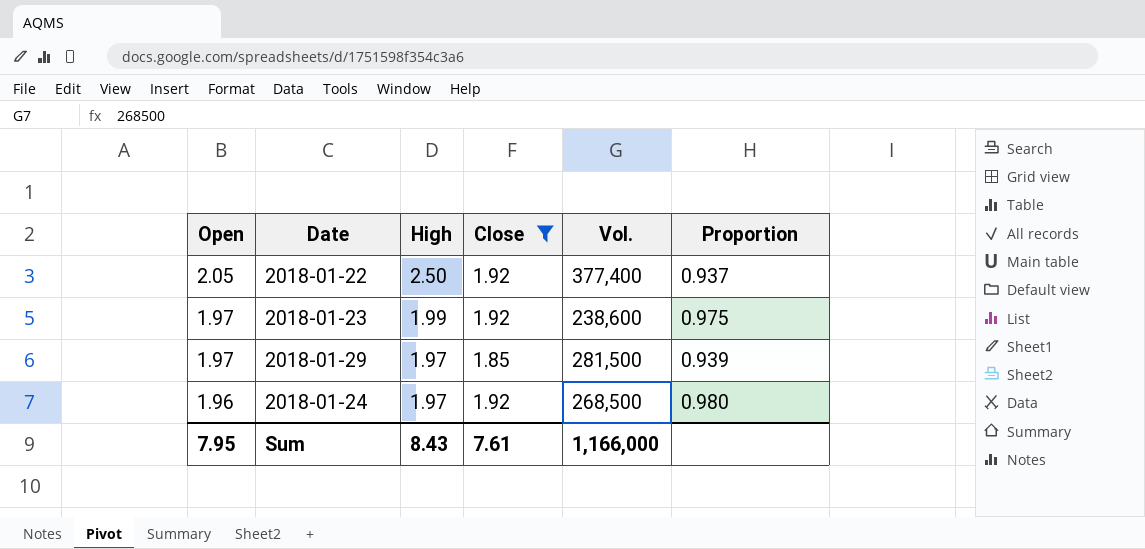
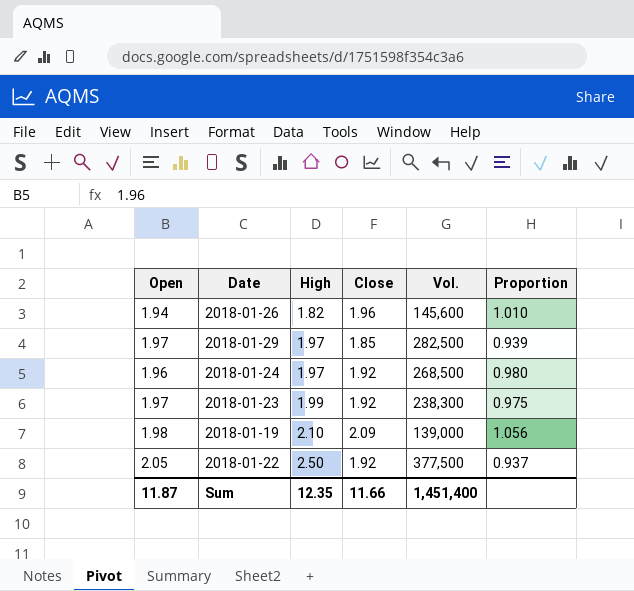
filter: Close <= 1.92 -> none
row order: Open descending -> High ascending
2018-01-29 | Vol.: 281,500 -> 282,500
2018-01-23 | Vol.: 238,600 -> 238,300
2018-01-22 | Vol.: 377,400 -> 377,500
Sum | Open: 7.95 -> 11.87
Sum | High: 8.43 -> 12.35
Sum | Close: 7.61 -> 11.66
Sum | Vol.: 1,166,000 -> 1,451,400

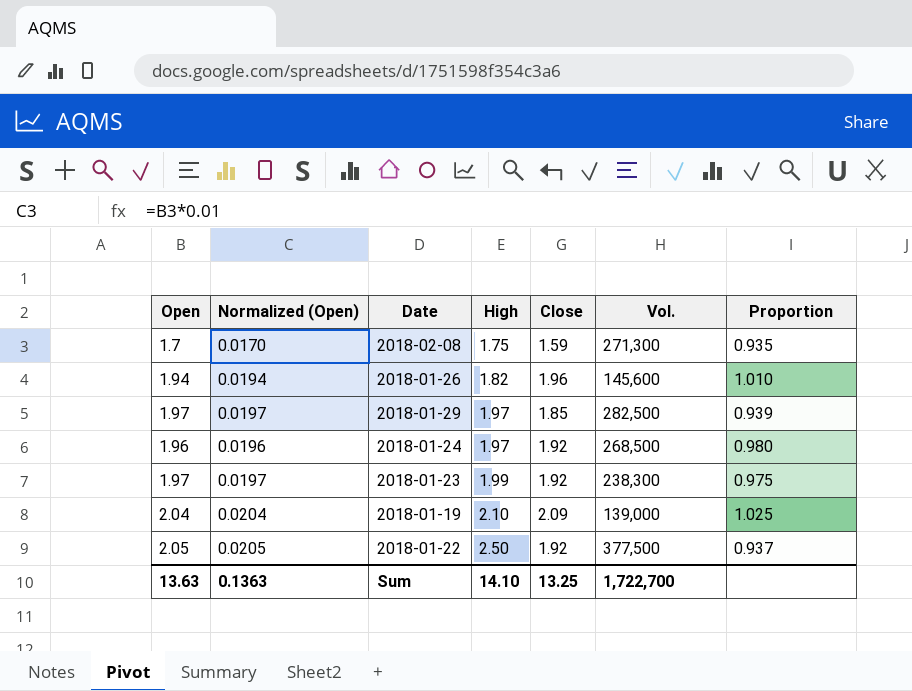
column Normalized (Open) | formula: none -> [Open] * 0.01
row 2018-02-08: none -> 1.7 | 0.0170 | 1.75 | 1.59 | 271,300 | 0.935
2018-01-19 | Open: 1.98 -> 2.04
2018-01-19 | Proportion: 1.056 -> 1.025
Sum | Open: 11.87 -> 13.63
Sum | High: 12.35 -> 14.10
Sum | Close: 11.66 -> 13.25
Sum | Vol.: 1,451,400 -> 1,722,700

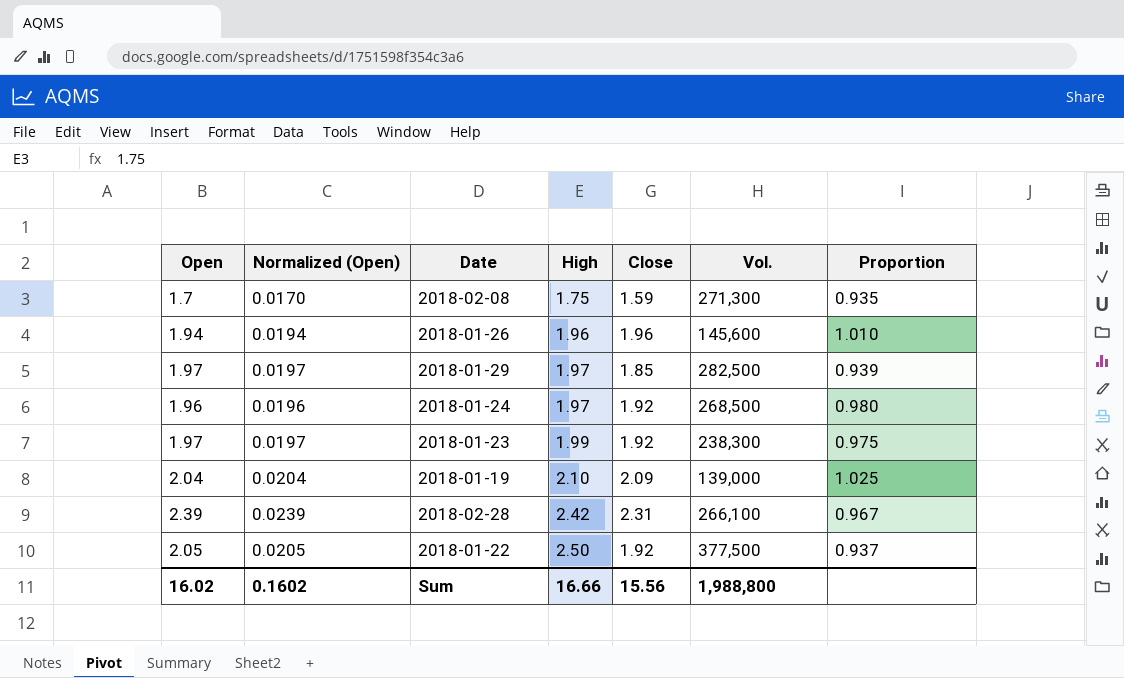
2018-01-26 | High: 1.82 -> 1.96
row 2018-02-28: none -> 2.39 | 0.0239 | 2.42 | 2.31 | 266,100 | 0.967
Sum | Open: 13.63 -> 16.02
Sum | Normalized (Open): 0.1363 -> 0.1602
Sum | High: 14.10 -> 16.66
Sum | Close: 13.25 -> 15.56
Sum | Vol.: 1,722,700 -> 1,988,800

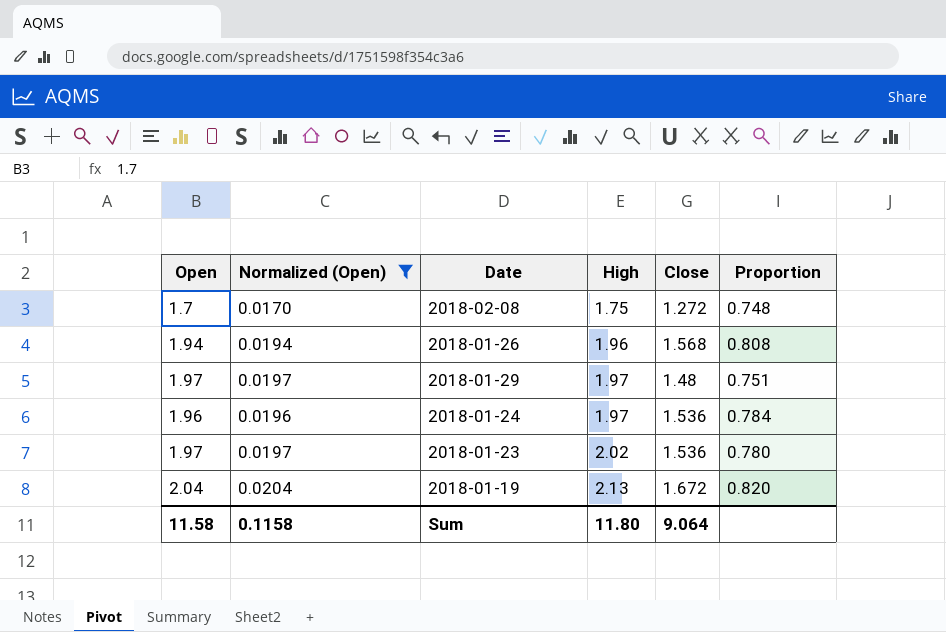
filter: none -> Normalized (Open) <= 0.0204
column Vol. | position: 6 -> none
2018-02-08 | Close: 1.59 -> 1.272
2018-02-08 | Proportion: 0.935 -> 0.748
2018-01-26 | Close: 1.96 -> 1.568
2018-01-26 | Proportion: 1.010 -> 0.808
2018-01-29 | Close: 1.85 -> 1.48
2018-01-29 | Proportion: 0.939 -> 0.751
2018-01-24 | Close: 1.92 -> 1.536
2018-01-24 | Proportion: 0.980 -> 0.784
2018-01-23 | High: 1.99 -> 2.02
2018-01-23 | Close: 1.92 -> 1.536
2018-01-23 | Proportion: 0.975 -> 0.780
2018-01-19 | High: 2.10 -> 2.13
2018-01-19 | Close: 2.09 -> 1.672
2018-01-19 | Proportion: 1.025 -> 0.820
Sum | Open: 16.02 -> 11.58
Sum | Normalized (Open): 0.1602 -> 0.1158
Sum | High: 16.66 -> 11.80
Sum | Close: 15.56 -> 9.064

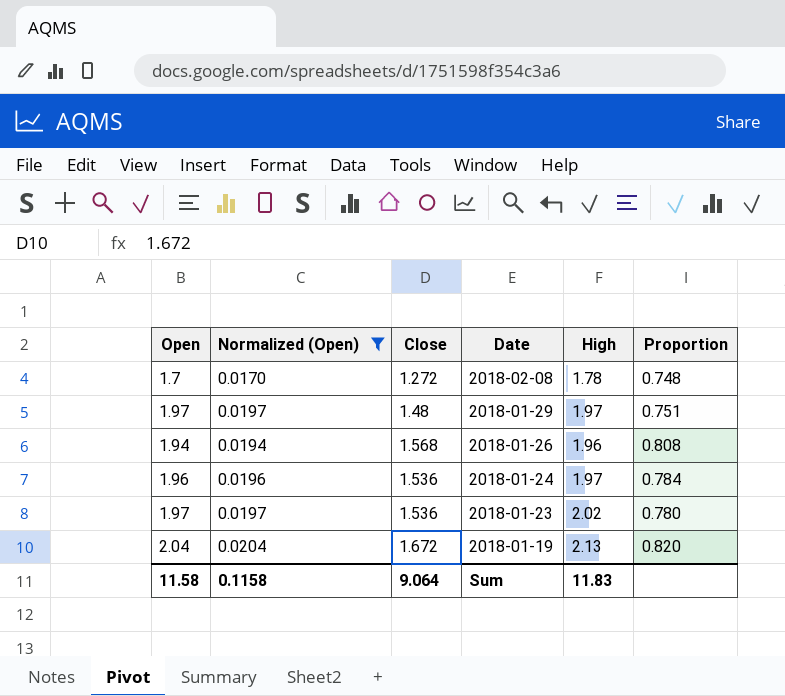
row order: High ascending -> Date descending
column Close | position: 5 -> 3
2018-02-08 | High: 1.75 -> 1.78
Sum | High: 11.80 -> 11.83

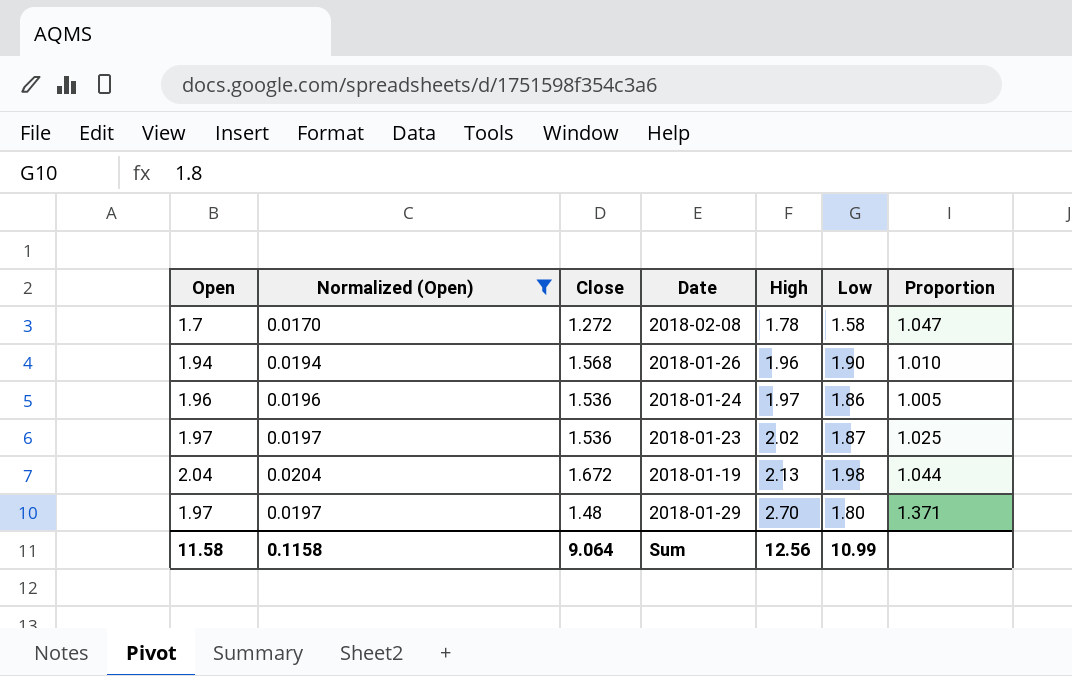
row order: Date descending -> High ascending
column Low | position: none -> 6
column Proportion | formula: [Close] / [Open] -> [High] / [Open]
2018-01-29 | High: 1.97 -> 2.70
Sum | High: 11.83 -> 12.56

